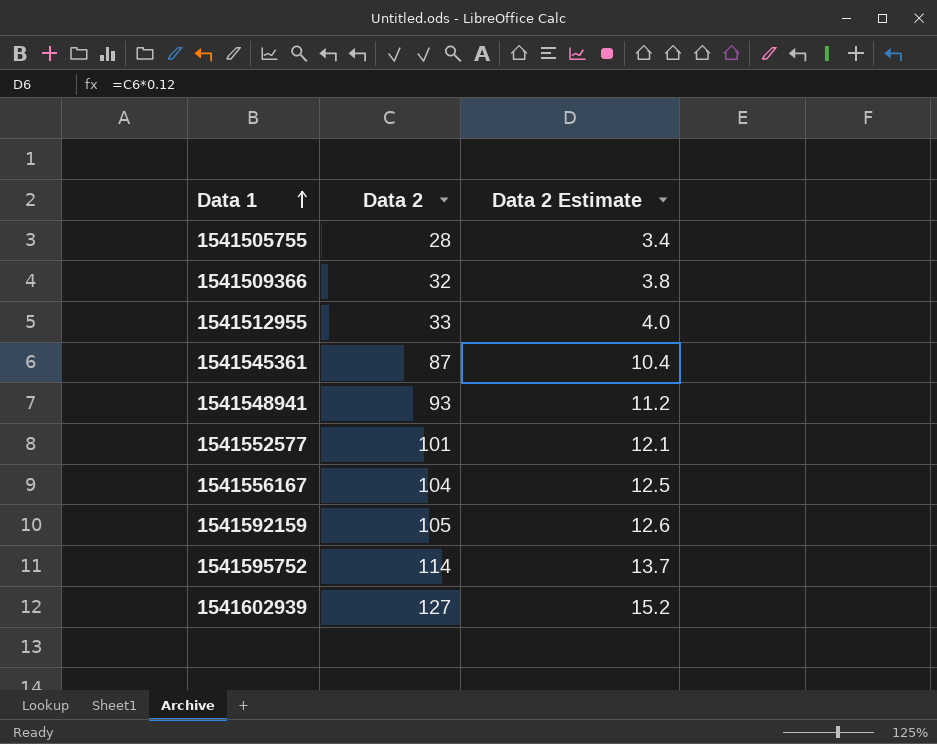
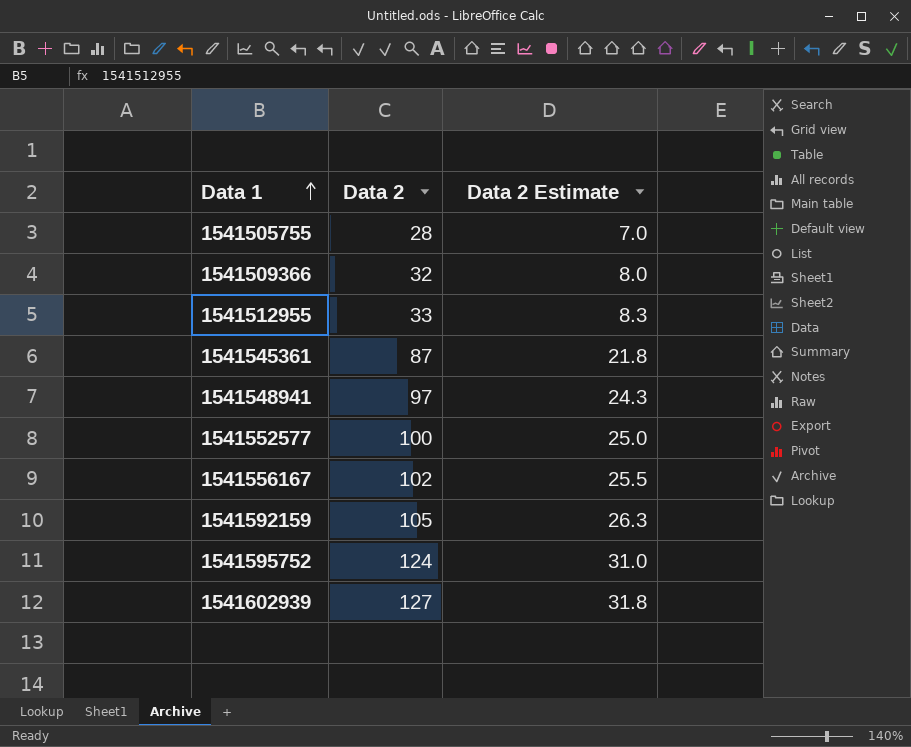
column Data 2 Estimate | formula: [Data 2] * 0.12 -> [Data 2] * 0.25
1541548941 | Data 2: 93 -> 97
1541552577 | Data 2: 101 -> 100
1541556167 | Data 2: 104 -> 102
1541595752 | Data 2: 114 -> 124

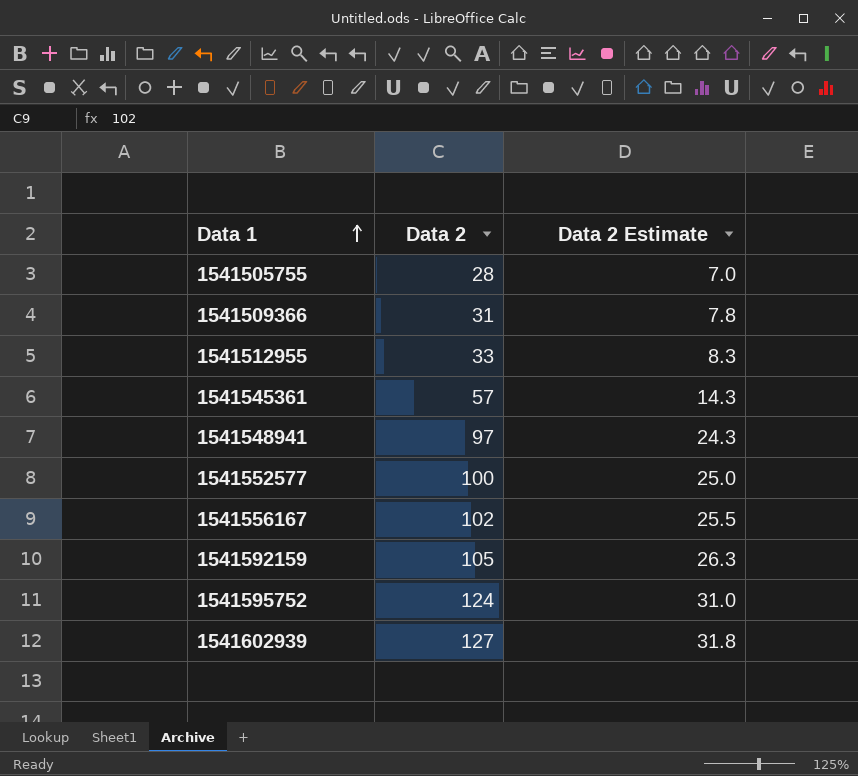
1541509366 | Data 2: 32 -> 31
1541509366 | Data 2 Estimate: 8.0 -> 7.8
1541545361 | Data 2: 87 -> 57
1541545361 | Data 2 Estimate: 21.8 -> 14.3

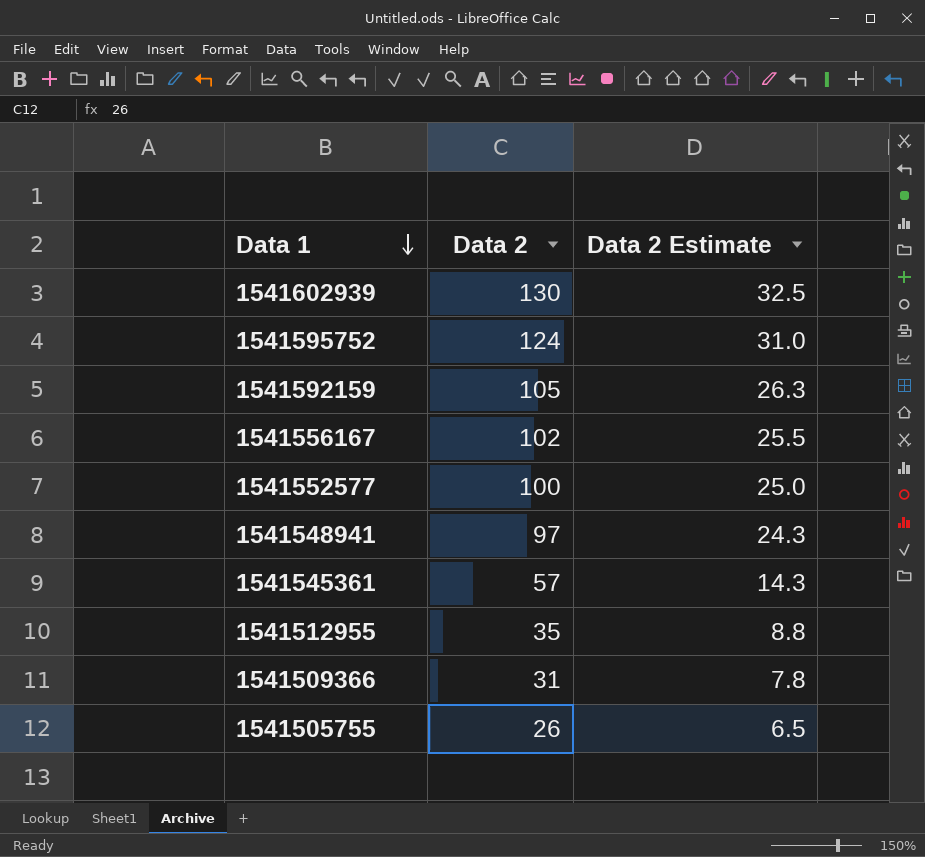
row order: Data 1 ascending -> Data 1 descending
1541602939 | Data 2: 127 -> 130
1541602939 | Data 2 Estimate: 31.8 -> 32.5
1541512955 | Data 2: 33 -> 35
1541512955 | Data 2 Estimate: 8.3 -> 8.8
1541505755 | Data 2: 28 -> 26
1541505755 | Data 2 Estimate: 7.0 -> 6.5

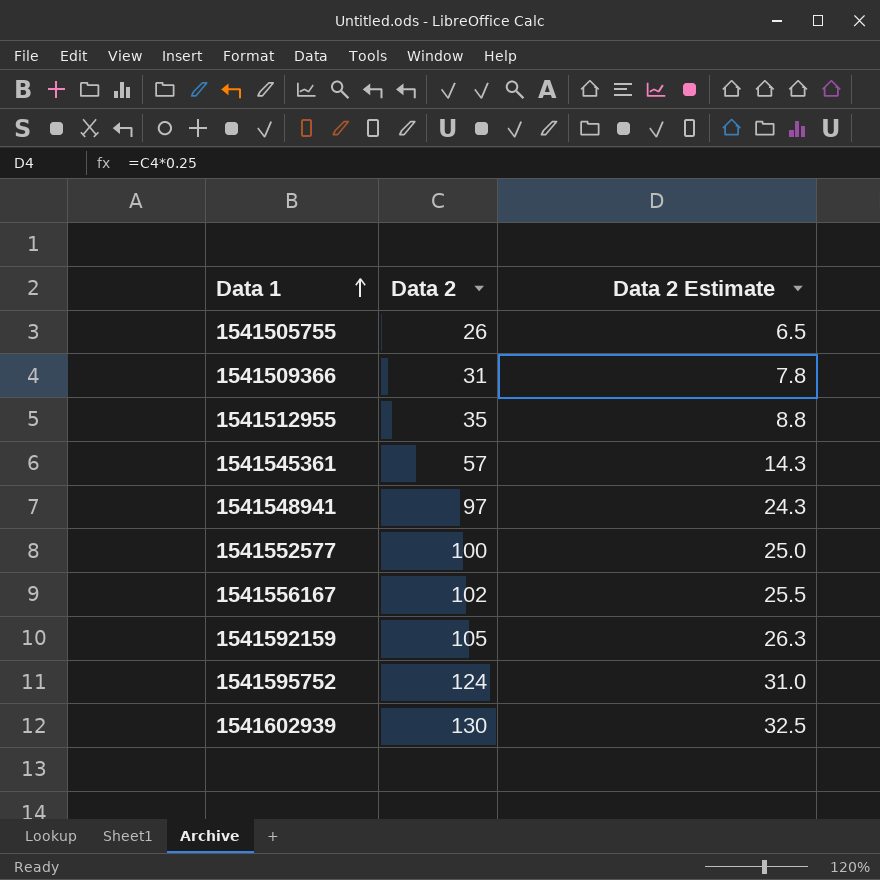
row order: Data 1 descending -> Data 1 ascending

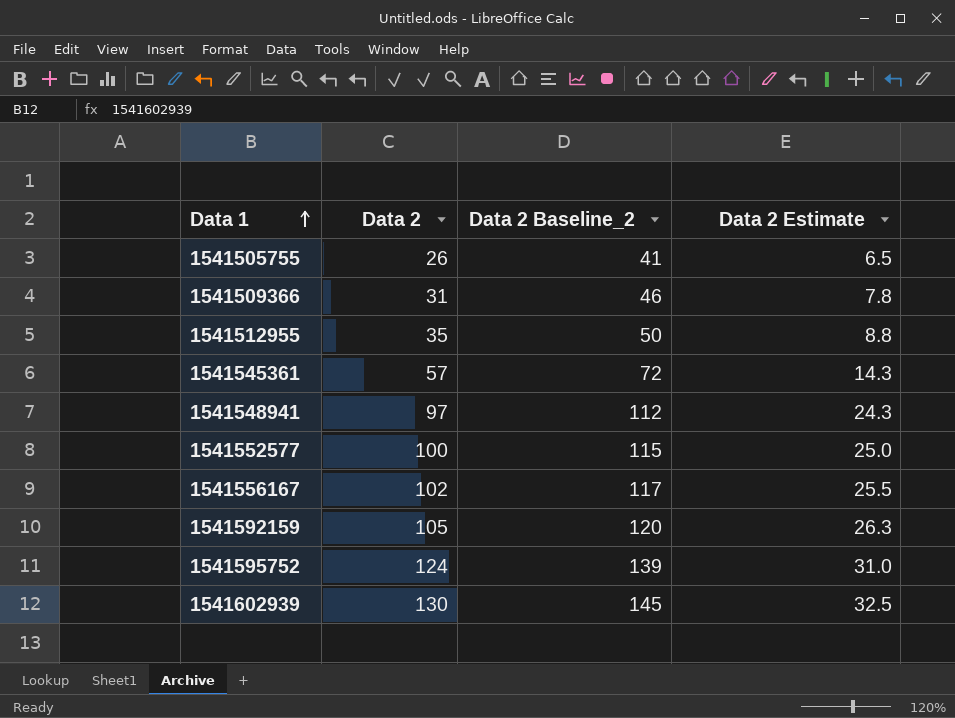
column Data 2 Baseline_2 | formula: none -> [Data 2] + 15

